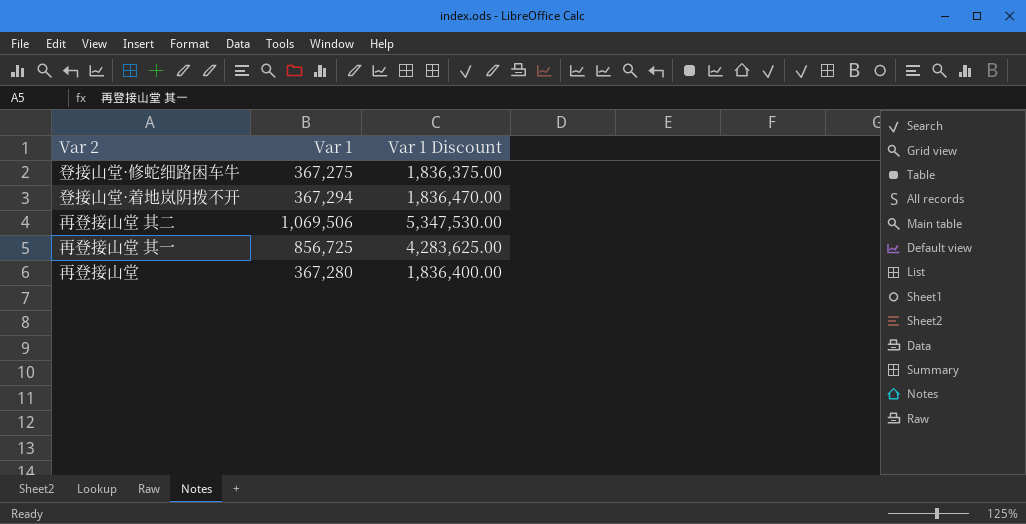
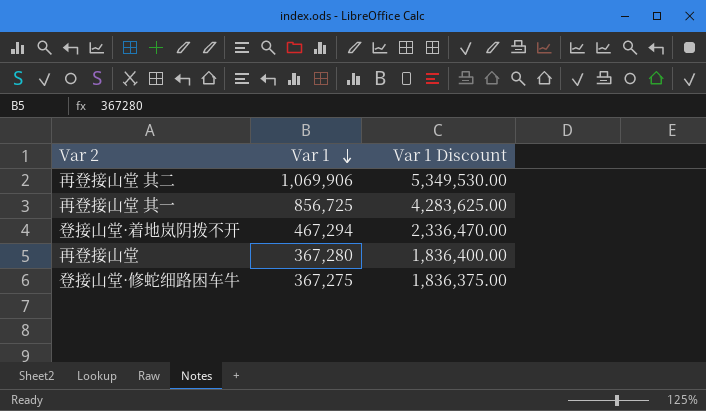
row order: none -> Var 1 descending
再登接山堂 其二 | Var 1: 1,069,506 -> 1,069,906
再登接山堂 其二 | Var 1 Discount: 5,347,530.00 -> 5,349,530.00
登接山堂·着地岚阴拨不开 | Var 1: 367,294 -> 467,294
登接山堂·着地岚阴拨不开 | Var 1 Discount: 1,836,470.00 -> 2,336,470.00

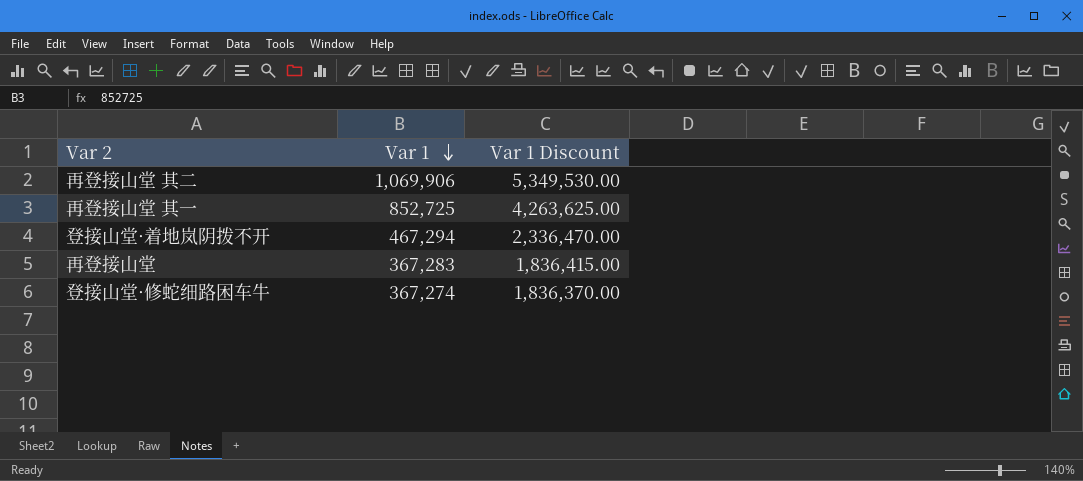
再登接山堂 其一 | Var 1: 856,725 -> 852,725
再登接山堂 其一 | Var 1 Discount: 4,283,625.00 -> 4,263,625.00
再登接山堂 | Var 1: 367,280 -> 367,283
再登接山堂 | Var 1 Discount: 1,836,400.00 -> 1,836,415.00
登接山堂·修蛇细路困车牛 | Var 1: 367,275 -> 367,274
登接山堂·修蛇细路困车牛 | Var 1 Discount: 1,836,375.00 -> 1,836,370.00

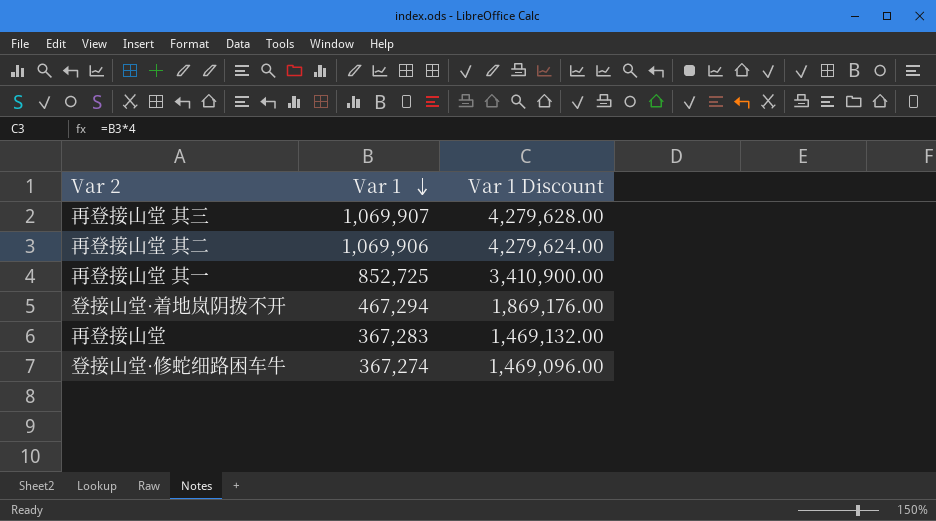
column Var 1 Discount | formula: [Var 1] * 5 -> [Var 1] * 4
row 再登接山堂 其三: none -> 1,069,907 | 4,279,628.00

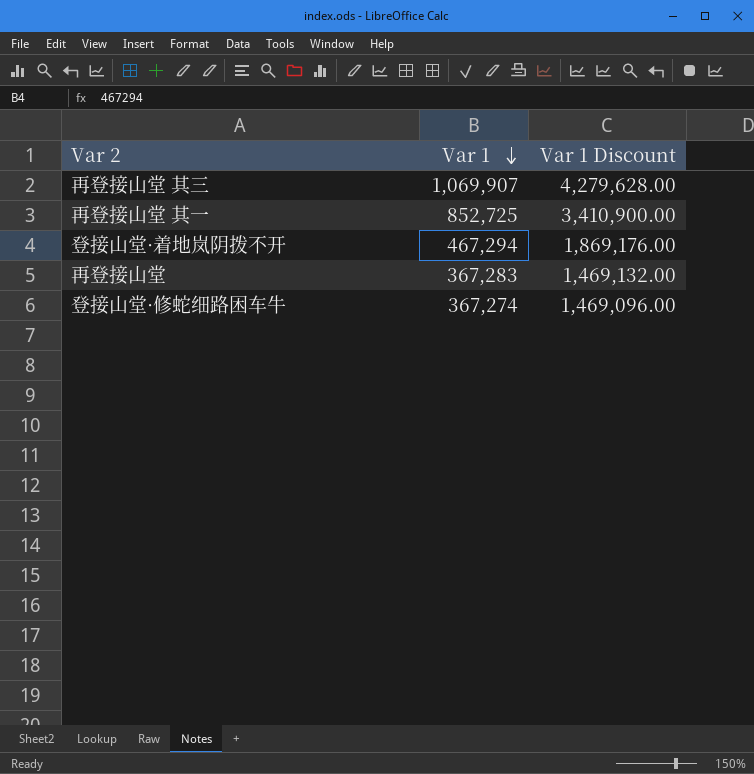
row 再登接山堂 其二: 1,069,906 | 4,279,624.00 -> none

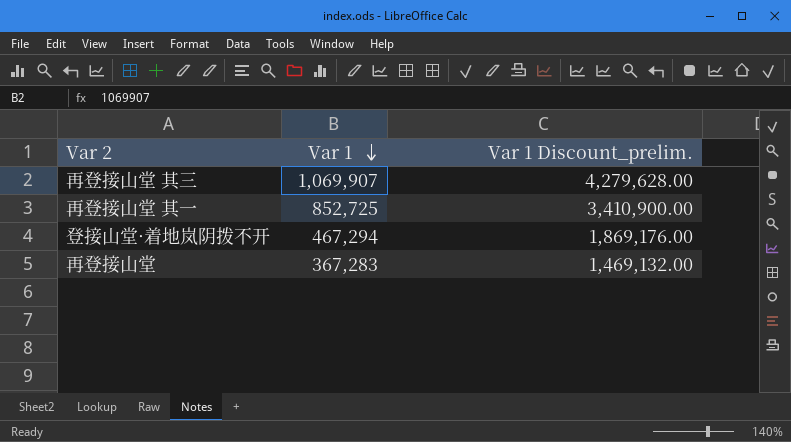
column name: Var 1 Discount -> Var 1 Discount_prelim.
row 登接山堂·修蛇细路困车牛: 367,274 | 1,469,096.00 -> none

